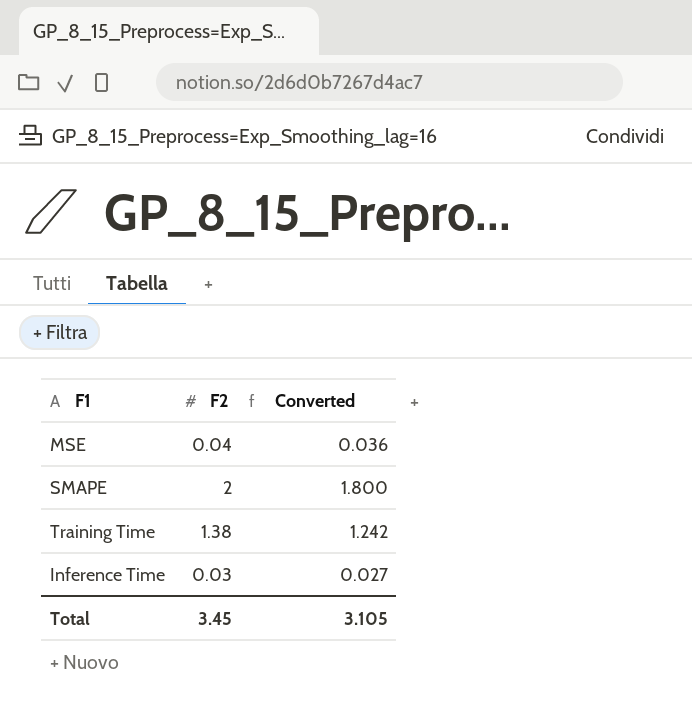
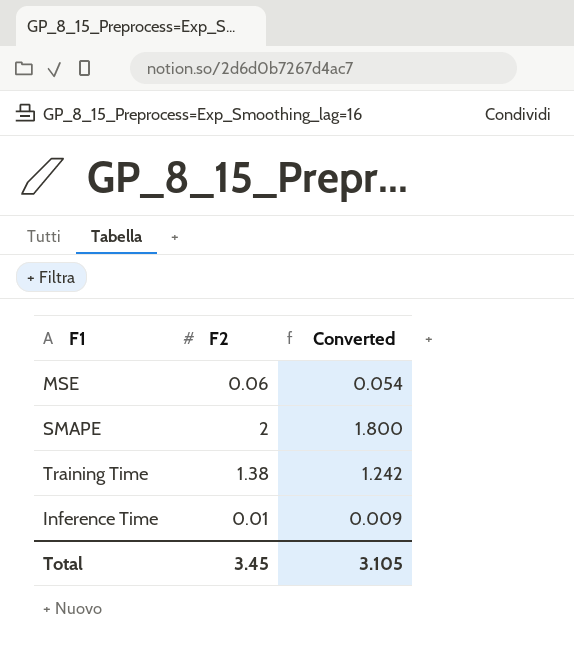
MSE | F2: 0.04 -> 0.06
MSE | Converted: 0.036 -> 0.054
Inference Time | F2: 0.03 -> 0.01
Inference Time | Converted: 0.027 -> 0.009

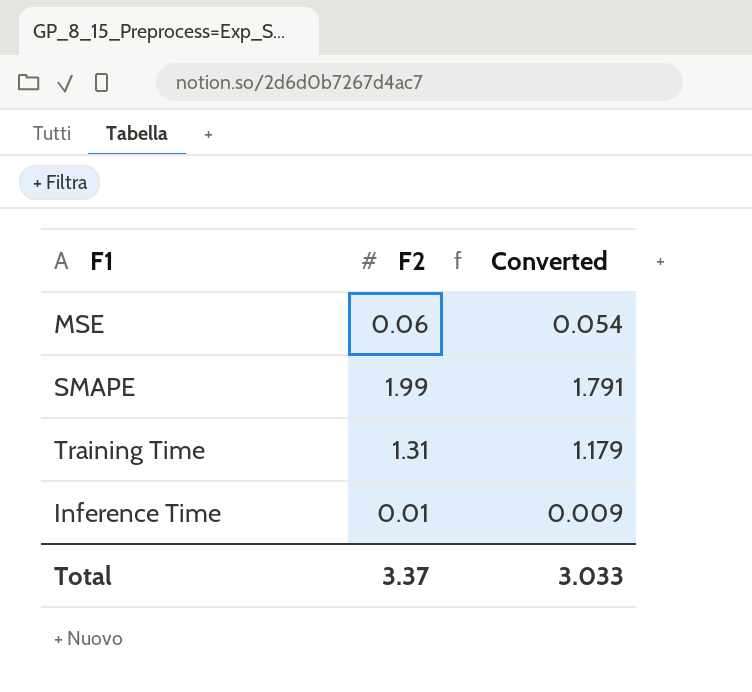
SMAPE | F2: 2 -> 1.99
SMAPE | Converted: 1.800 -> 1.791
Training Time | F2: 1.38 -> 1.31
Training Time | Converted: 1.242 -> 1.179
Total | F2: 3.45 -> 3.37
Total | Converted: 3.105 -> 3.033

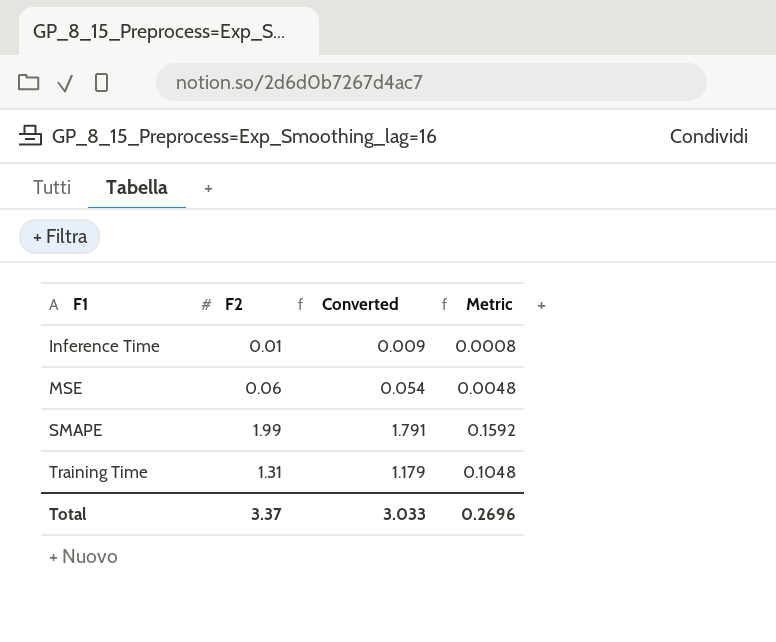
row order: none -> F1 ascending
column Metric | formula: none -> [F2] * 0.08

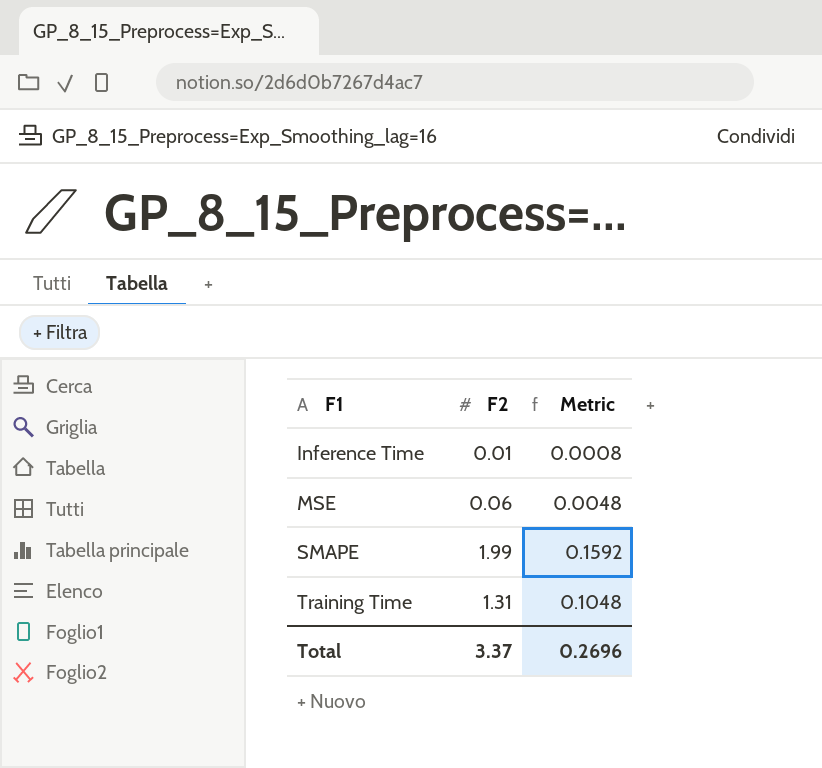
column Converted | formula: [F2] * 0.9 -> none

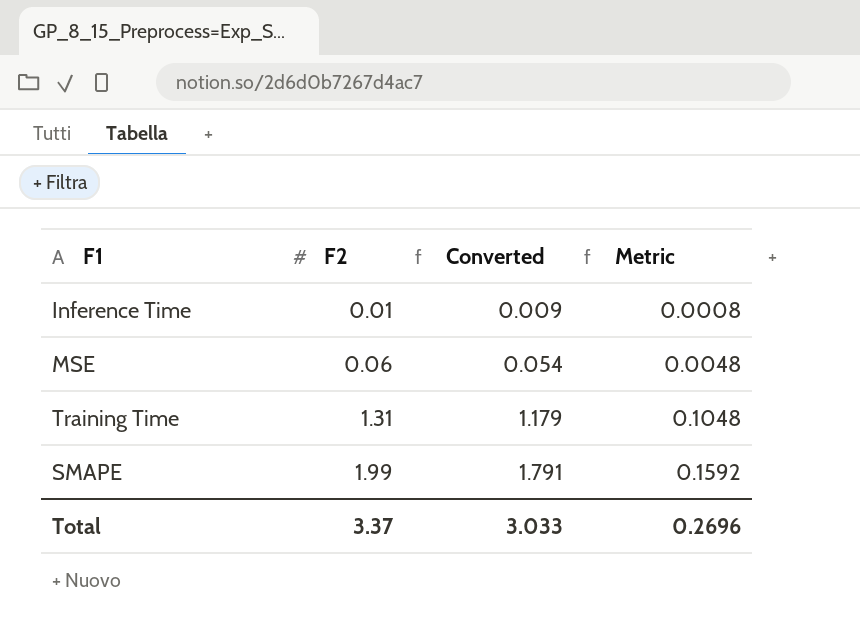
row order: F1 ascending -> F2 ascending
column Converted | formula: none -> [F2] * 0.9

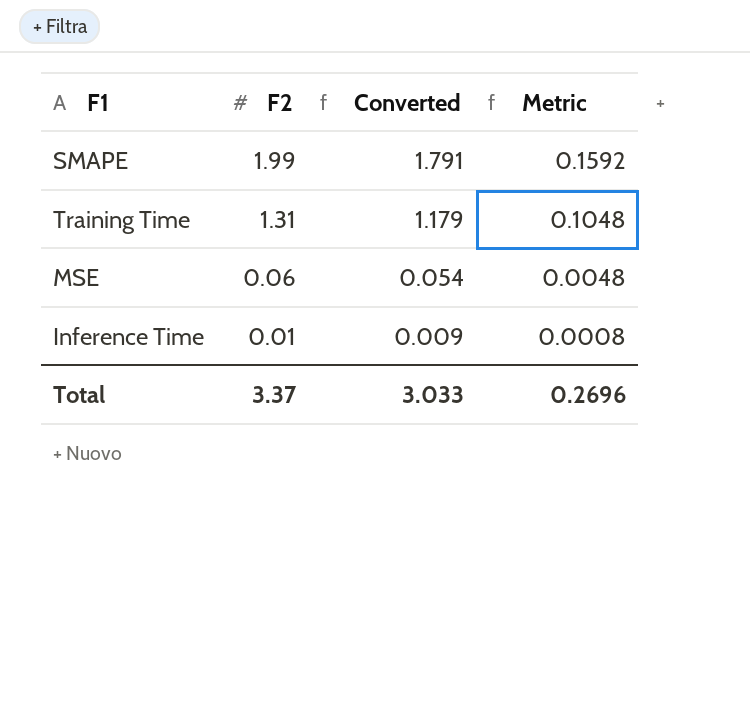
row order: F2 ascending -> F2 descending

